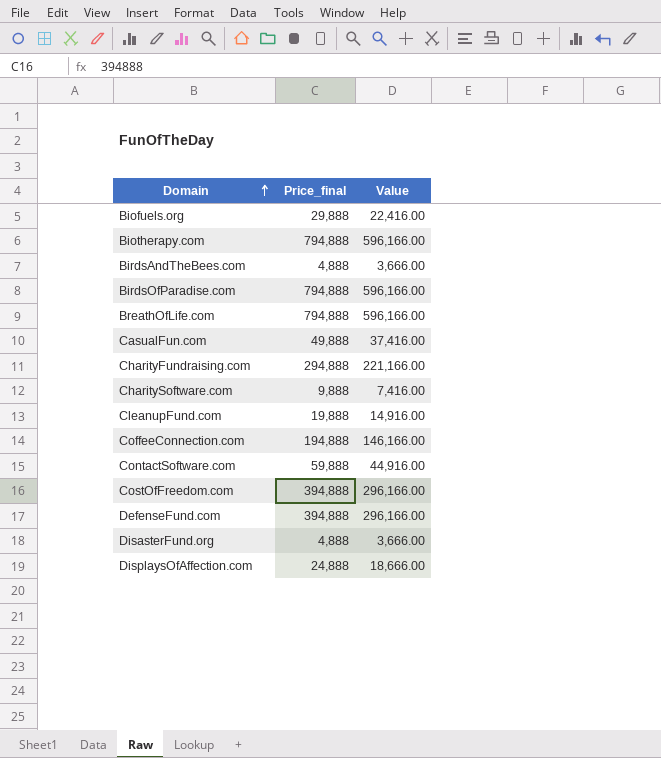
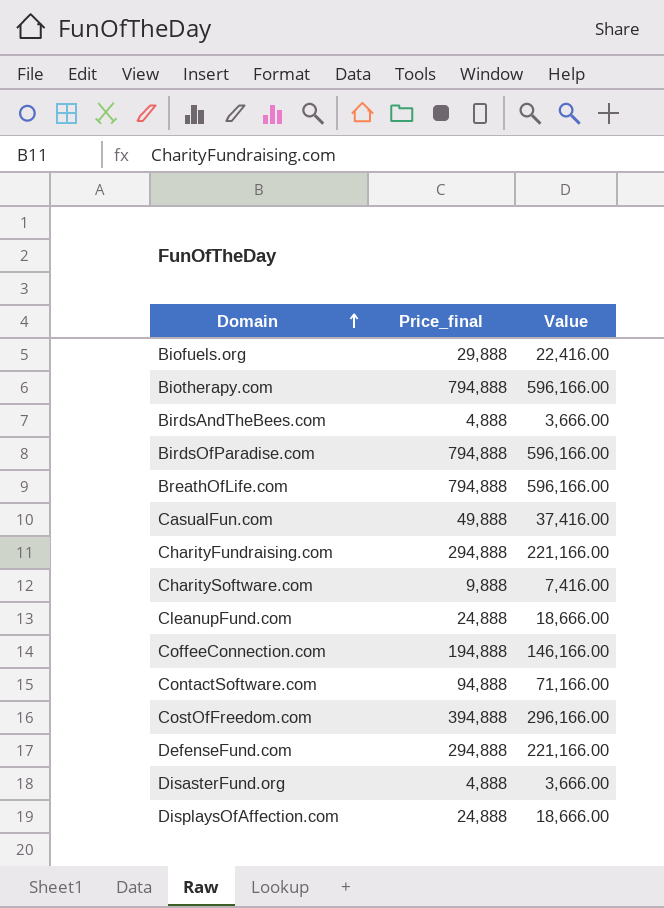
CleanupFund.com | Price_final: 19,888 -> 24,888
CleanupFund.com | Value: 14,916.00 -> 18,666.00
ContactSoftware.com | Price_final: 59,888 -> 94,888
ContactSoftware.com | Value: 44,916.00 -> 71,166.00
DefenseFund.com | Price_final: 394,888 -> 294,888
DefenseFund.com | Value: 296,166.00 -> 221,166.00

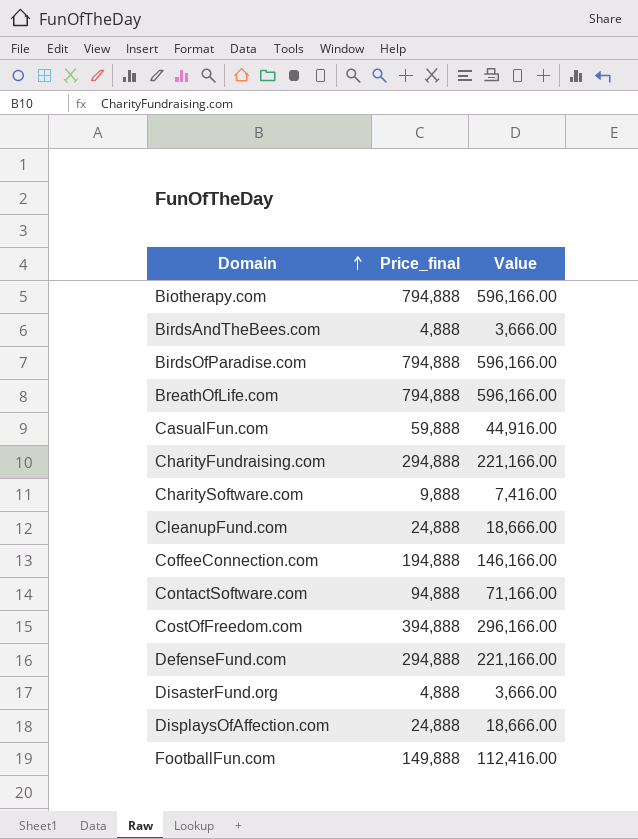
row Biofuels.org: 29,888 | 22,416.00 -> none
CasualFun.com | Price_final: 49,888 -> 59,888
CasualFun.com | Value: 37,416.00 -> 44,916.00
row FootballFun.com: none -> 149,888 | 112,416.00

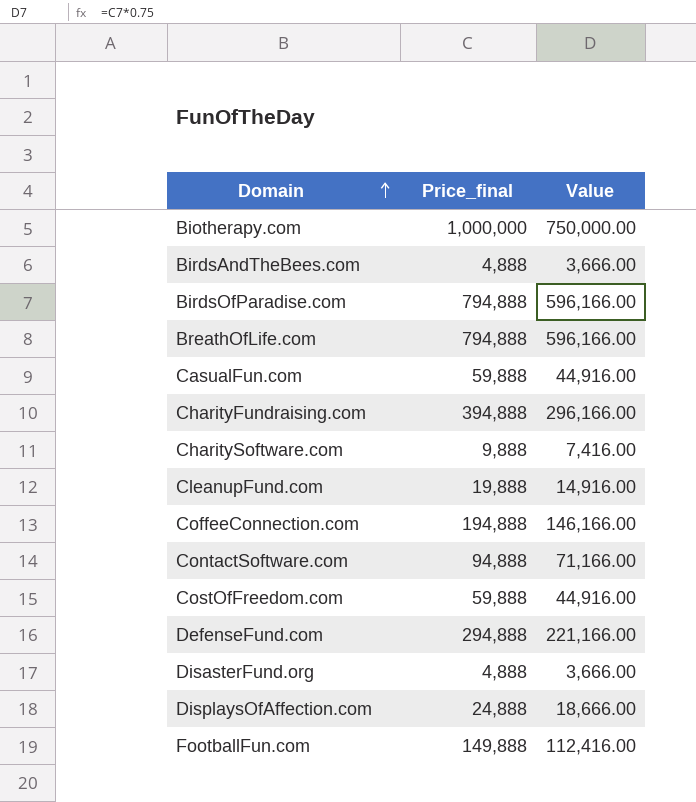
Biotherapy.com | Price_final: 794,888 -> 1,000,000
Biotherapy.com | Value: 596,166.00 -> 750,000.00
CharityFundraising.com | Price_final: 294,888 -> 394,888
CharityFundraising.com | Value: 221,166.00 -> 296,166.00
CleanupFund.com | Price_final: 24,888 -> 19,888
CleanupFund.com | Value: 18,666.00 -> 14,916.00
CostOfFreedom.com | Price_final: 394,888 -> 59,888
CostOfFreedom.com | Value: 296,166.00 -> 44,916.00

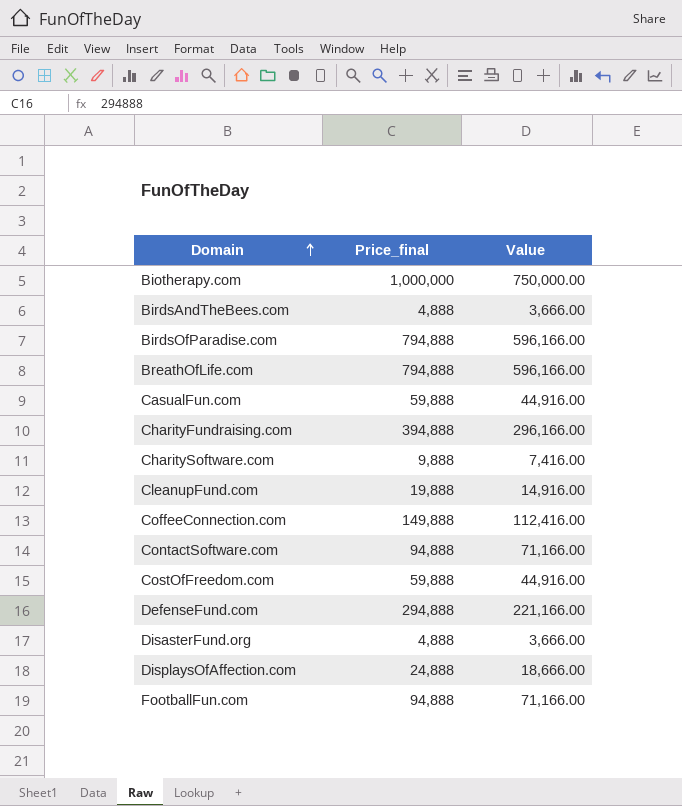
CoffeeConnection.com | Price_final: 194,888 -> 149,888
CoffeeConnection.com | Value: 146,166.00 -> 112,416.00
FootballFun.com | Price_final: 149,888 -> 94,888
FootballFun.com | Value: 112,416.00 -> 71,166.00

